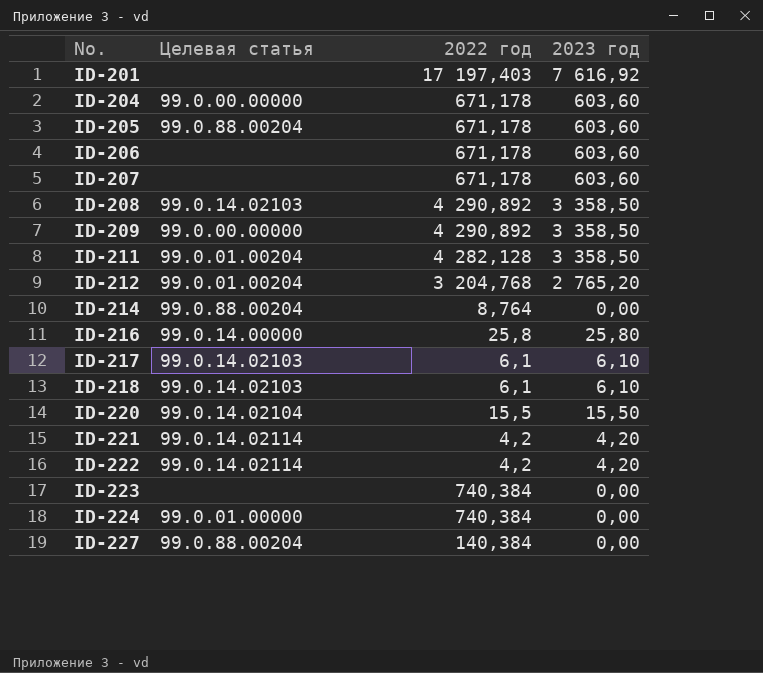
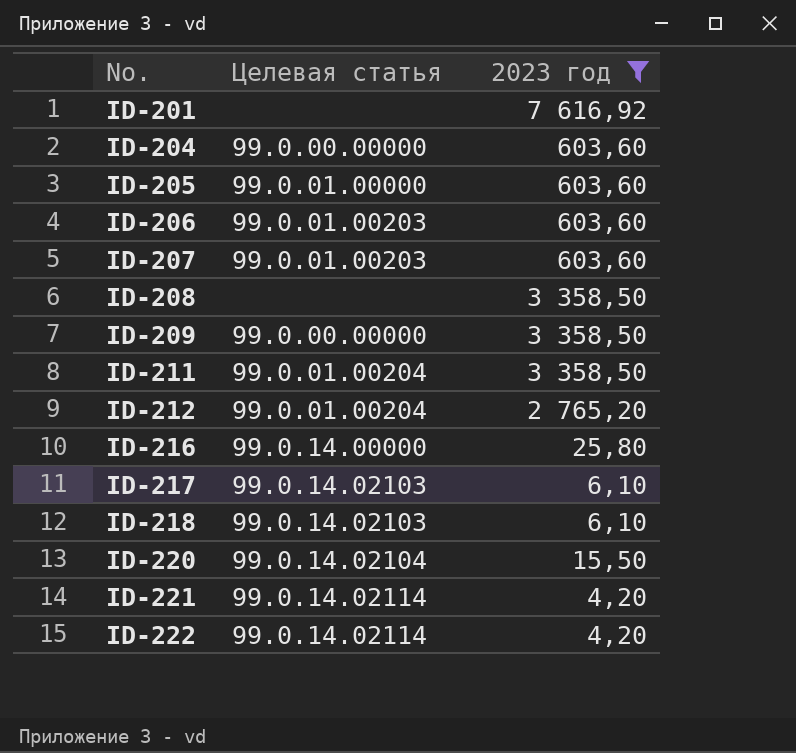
filter: none -> 2023 год != 0,00
column 2022 год | position: 3 -> none
ID-205 | Целевая статья: 99.0.88.00204 -> 99.0.01.00000
ID-206 | Целевая статья: none -> 99.0.01.00203
ID-207 | Целевая статья: none -> 99.0.01.00203
ID-208 | Целевая статья: 99.0.14.02103 -> none

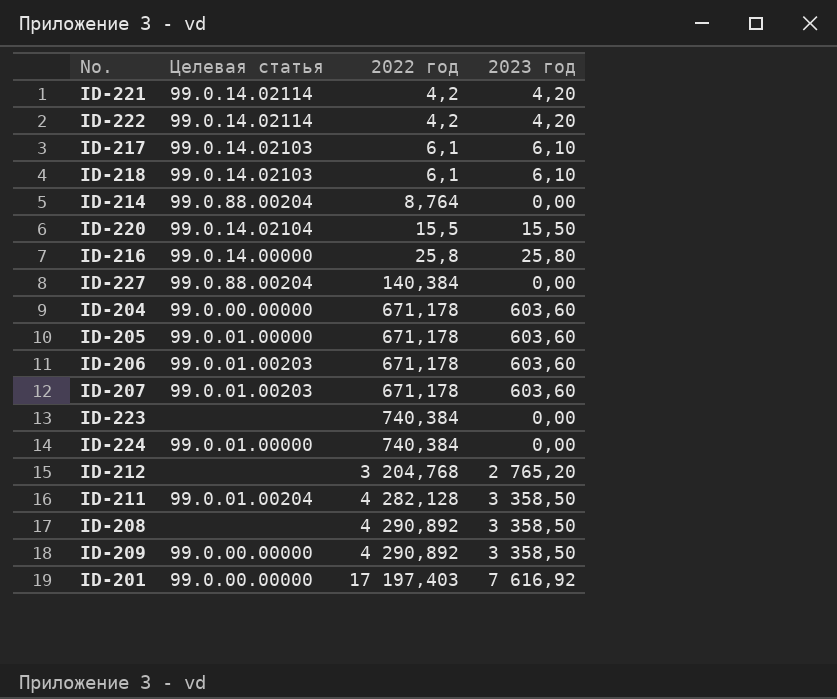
filter: 2023 год != 0,00 -> none
row order: No. ascending -> 2022 год ascending
column 2022 год | position: none -> 3
ID-212 | Целевая статья: 99.0.01.00204 -> none
ID-201 | Целевая статья: none -> 99.0.00.00000

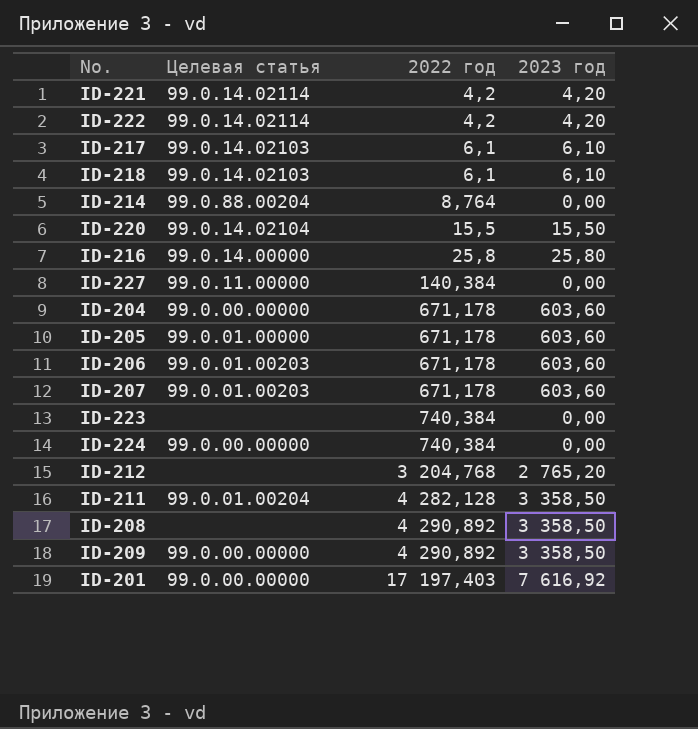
ID-227 | Целевая статья: 99.0.88.00204 -> 99.0.11.00000
ID-224 | Целевая статья: 99.0.01.00000 -> 99.0.00.00000

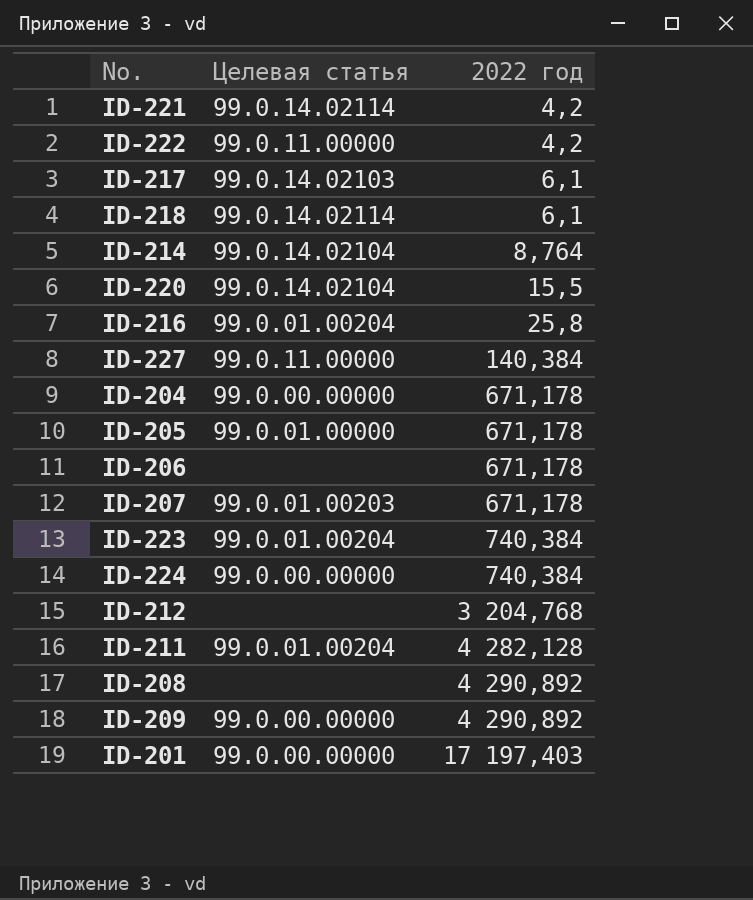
column 2023 год | position: 4 -> none
ID-222 | Целевая статья: 99.0.14.02114 -> 99.0.11.00000
ID-218 | Целевая статья: 99.0.14.02103 -> 99.0.14.02114
ID-214 | Целевая статья: 99.0.88.00204 -> 99.0.14.02104
ID-216 | Целевая статья: 99.0.14.00000 -> 99.0.01.00204
ID-206 | Целевая статья: 99.0.01.00203 -> none
ID-223 | Целевая статья: none -> 99.0.01.00204

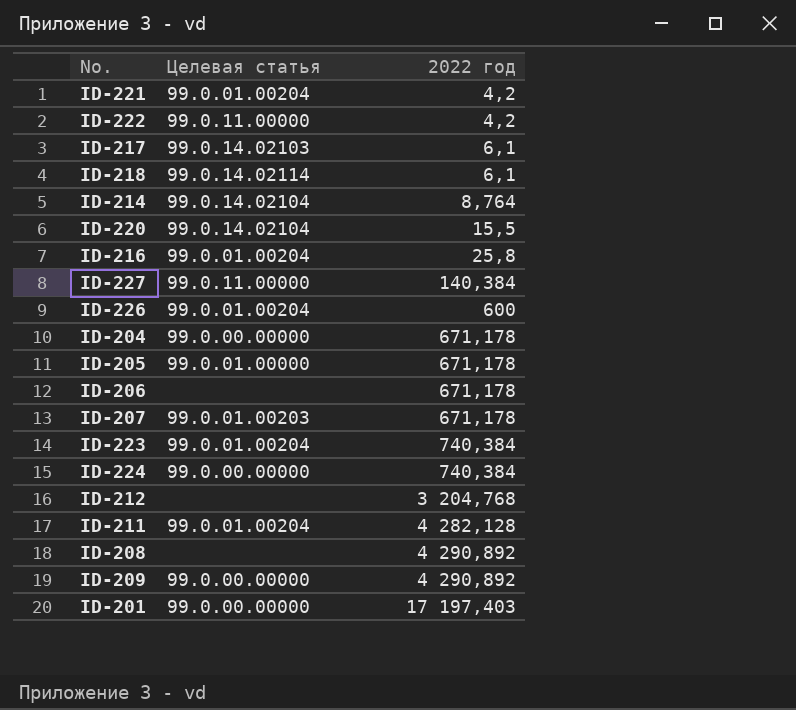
ID-221 | Целевая статья: 99.0.14.02114 -> 99.0.01.00204
row ID-226: none -> 99.0.01.00204 | 600

